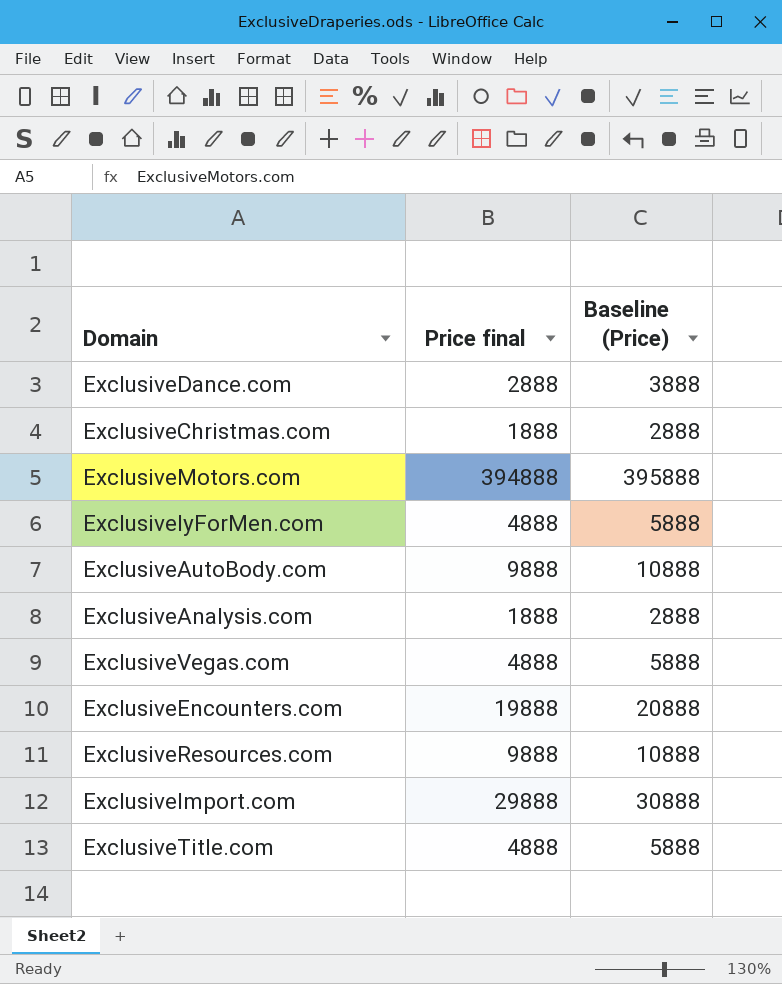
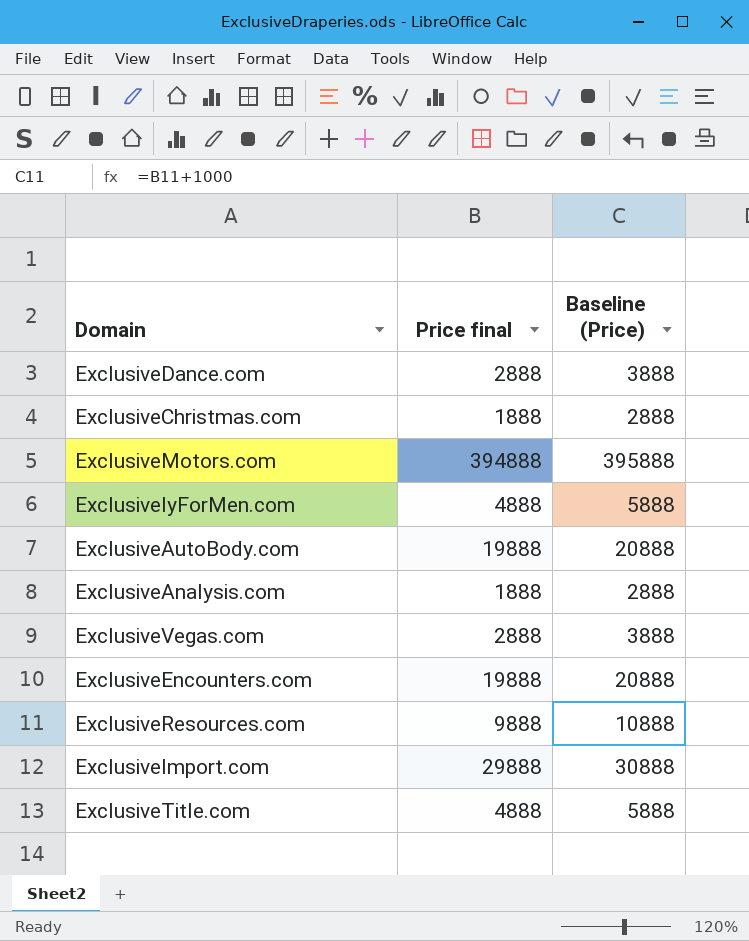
ExclusiveAutoBody.com | Price final: 9888 -> 19888
ExclusiveAutoBody.com | Baseline (Price): 10888 -> 20888
ExclusiveVegas.com | Price final: 4888 -> 2888
ExclusiveVegas.com | Baseline (Price): 5888 -> 3888

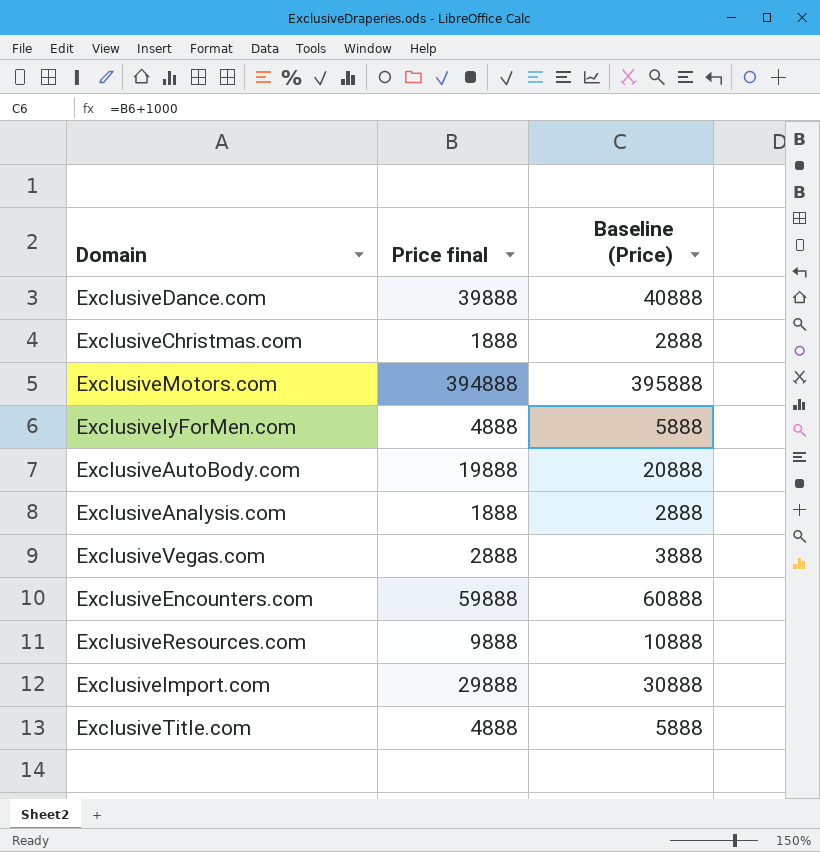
ExclusiveDance.com | Price final: 2888 -> 39888
ExclusiveDance.com | Baseline (Price): 3888 -> 40888
ExclusiveEncounters.com | Price final: 19888 -> 59888
ExclusiveEncounters.com | Baseline (Price): 20888 -> 60888

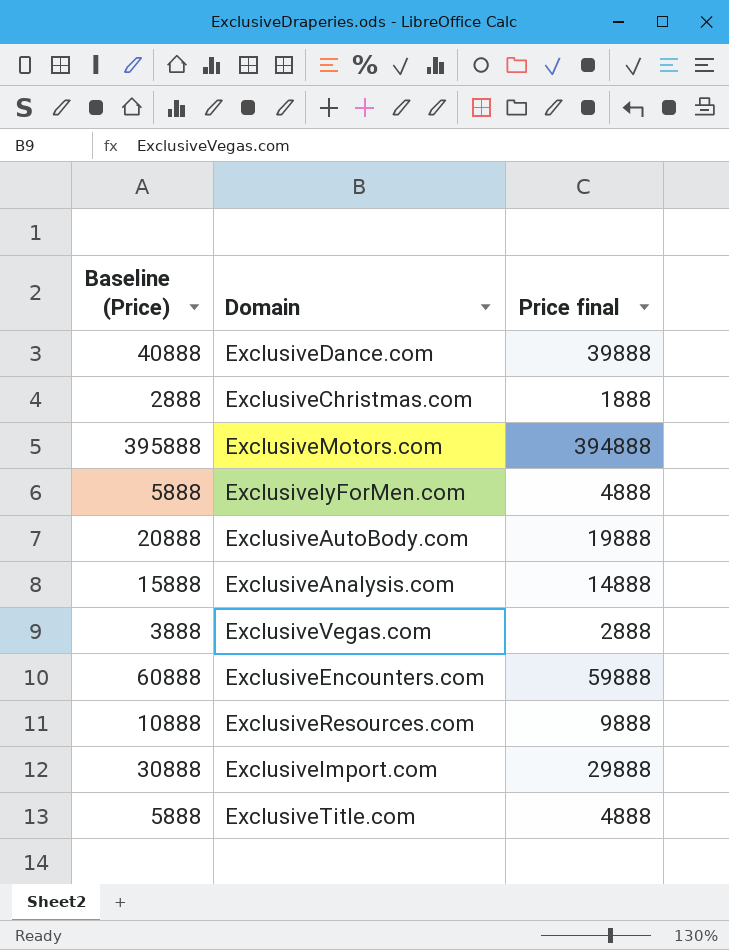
column Baseline (Price) | position: 3 -> 1
ExclusiveAnalysis.com | Baseline (Price): 2888 -> 15888
ExclusiveAnalysis.com | Price final: 1888 -> 14888

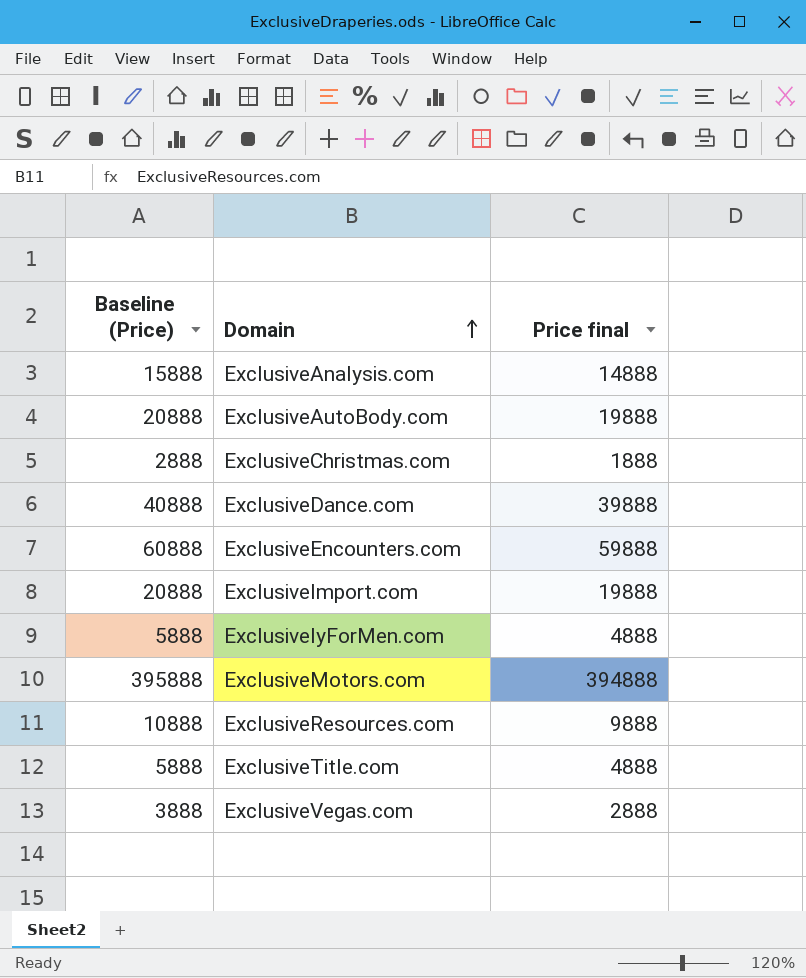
row order: none -> Domain ascending
ExclusiveImport.com | Baseline (Price): 30888 -> 20888
ExclusiveImport.com | Price final: 29888 -> 19888

